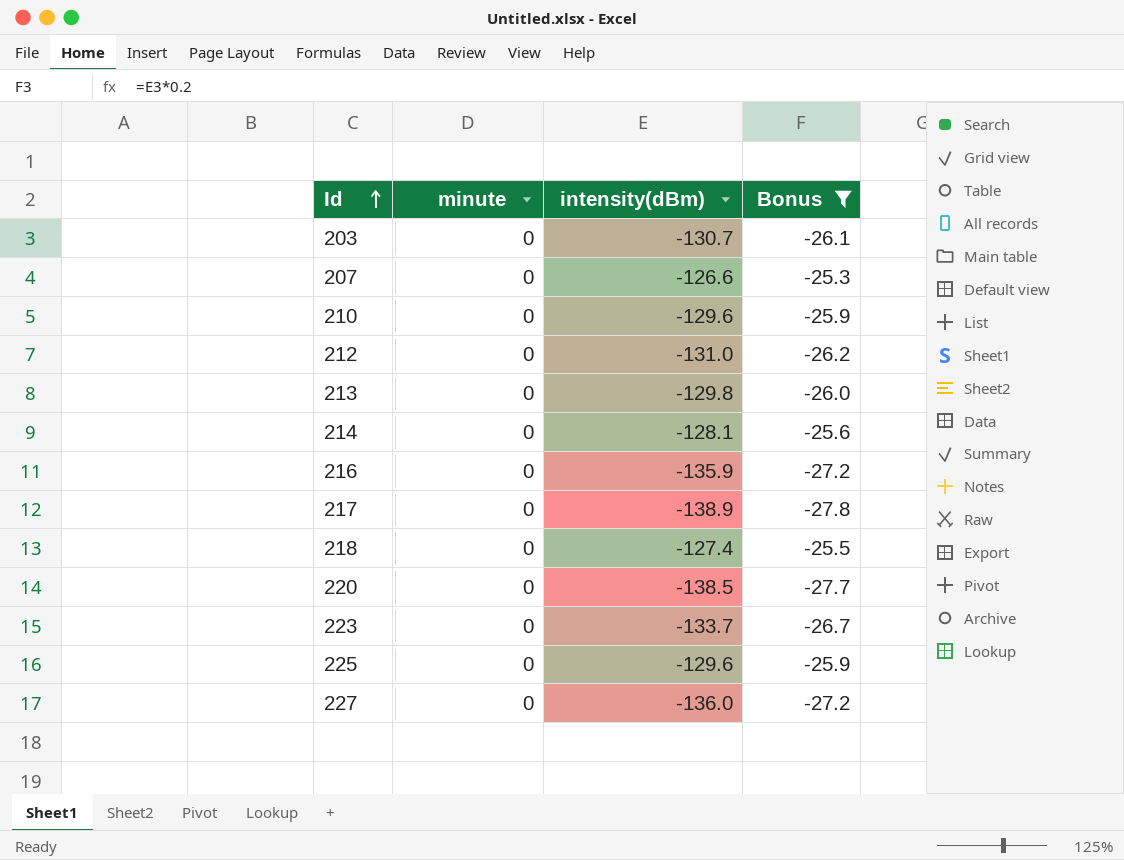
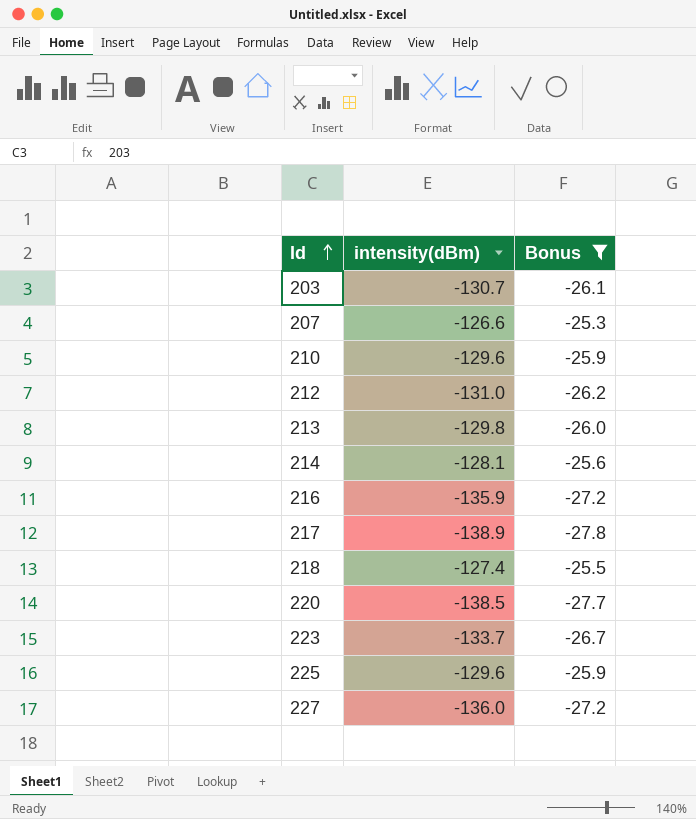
column minute | position: 2 -> none

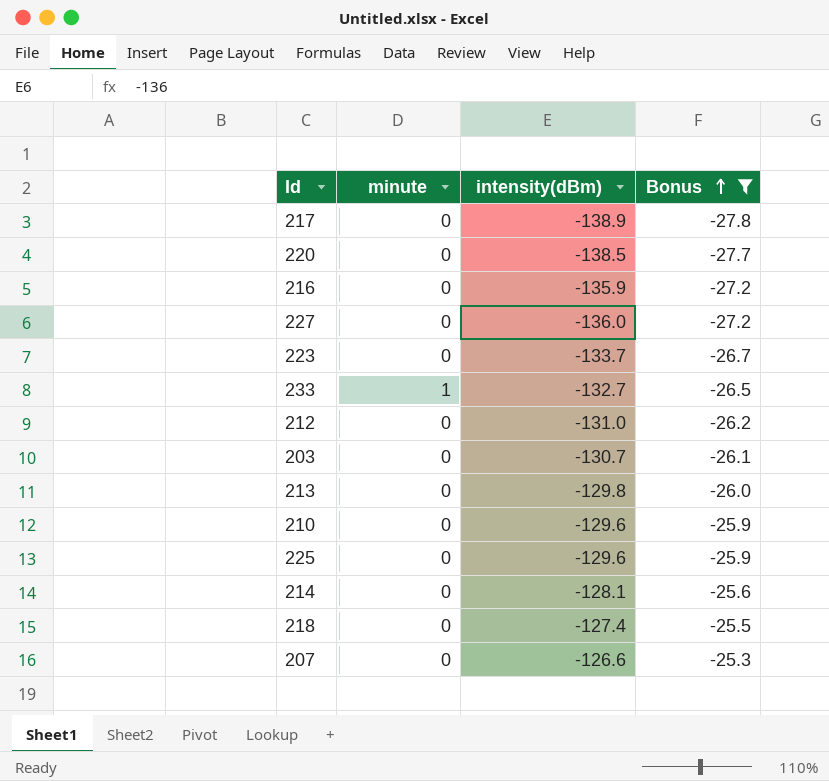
row order: Id ascending -> Bonus ascending
column minute | position: none -> 2
row 233: none -> 1 | -132.7 | -26.5

